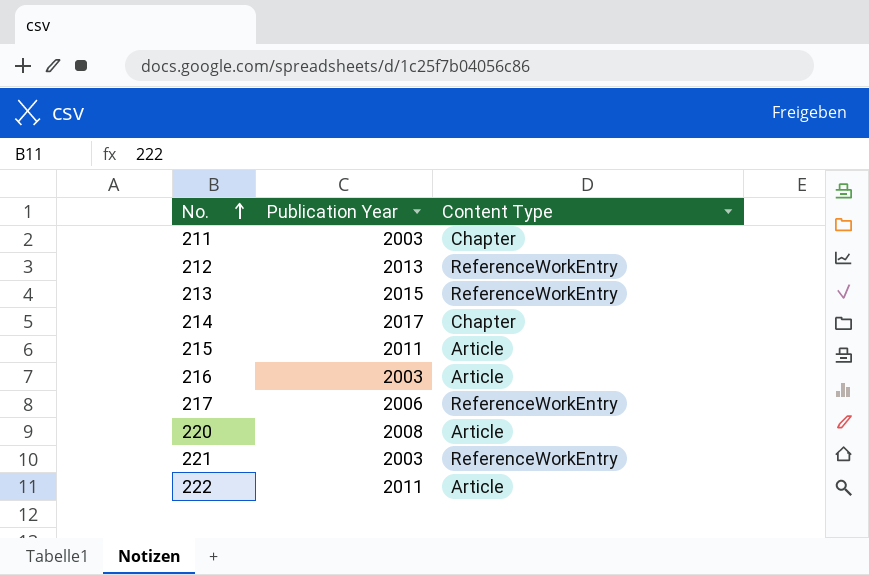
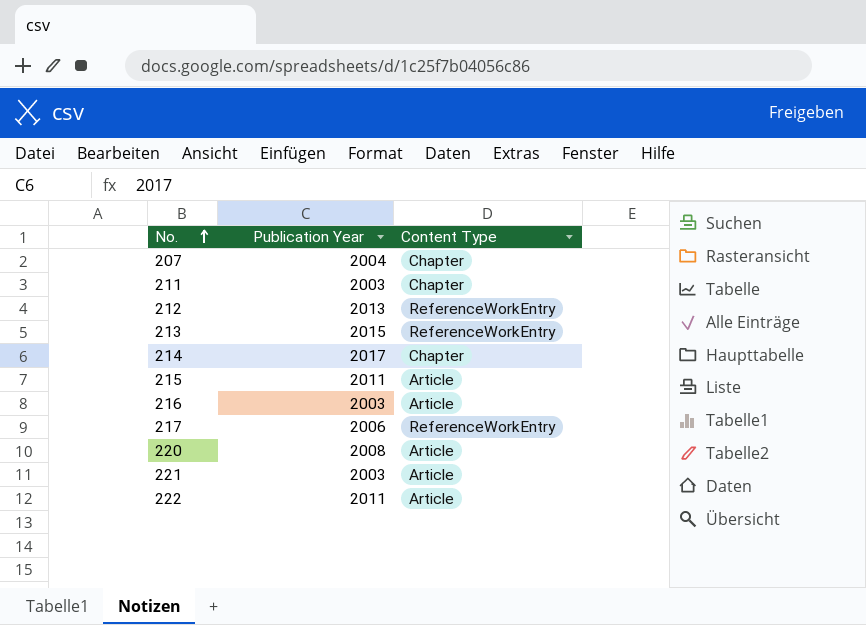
row 207: none -> 2004 | Chapter
221 | Content Type: ReferenceWorkEntry -> Article

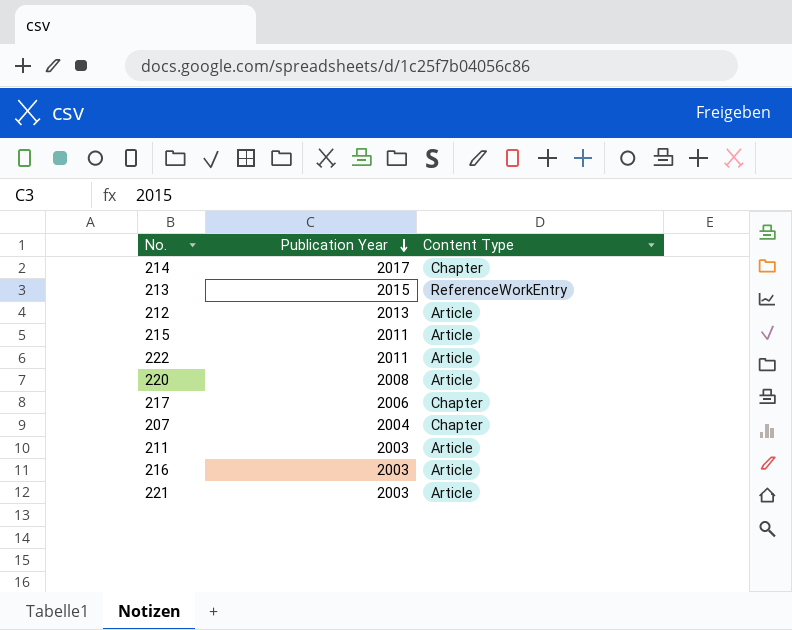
row order: No. ascending -> Publication Year descending
212 | Content Type: ReferenceWorkEntry -> Article
217 | Content Type: ReferenceWorkEntry -> Chapter
211 | Content Type: Chapter -> Article

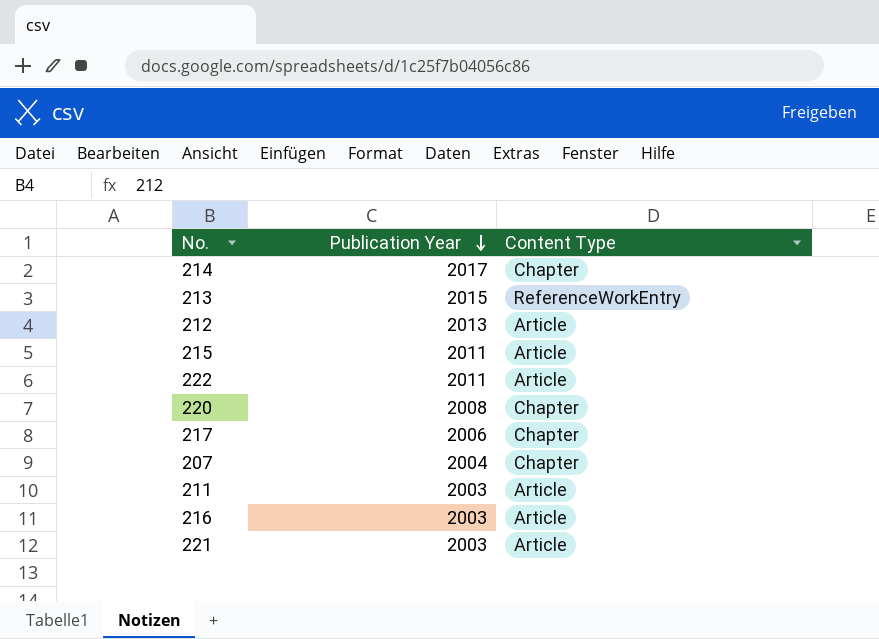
220 | Content Type: Article -> Chapter

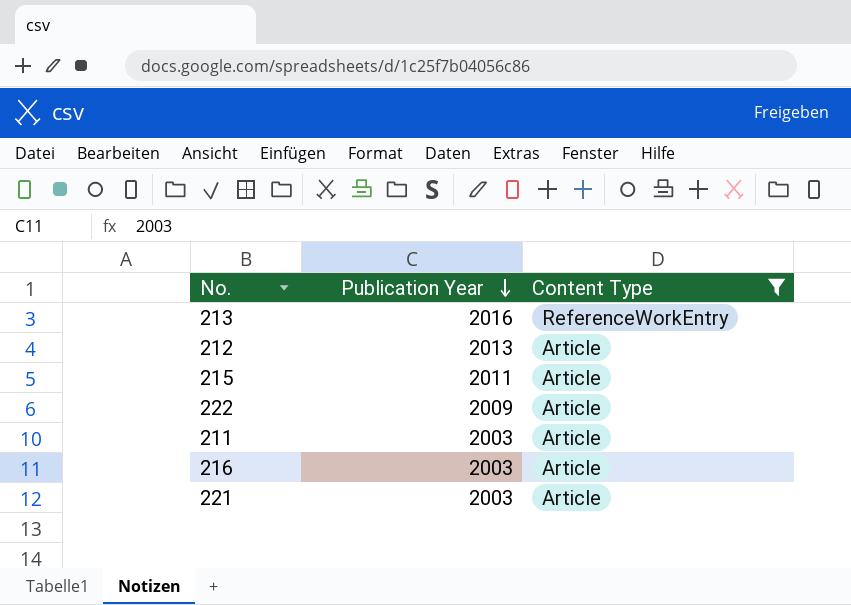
filter: none -> Content Type != Chapter
213 | Publication Year: 2015 -> 2016
222 | Publication Year: 2011 -> 2009

